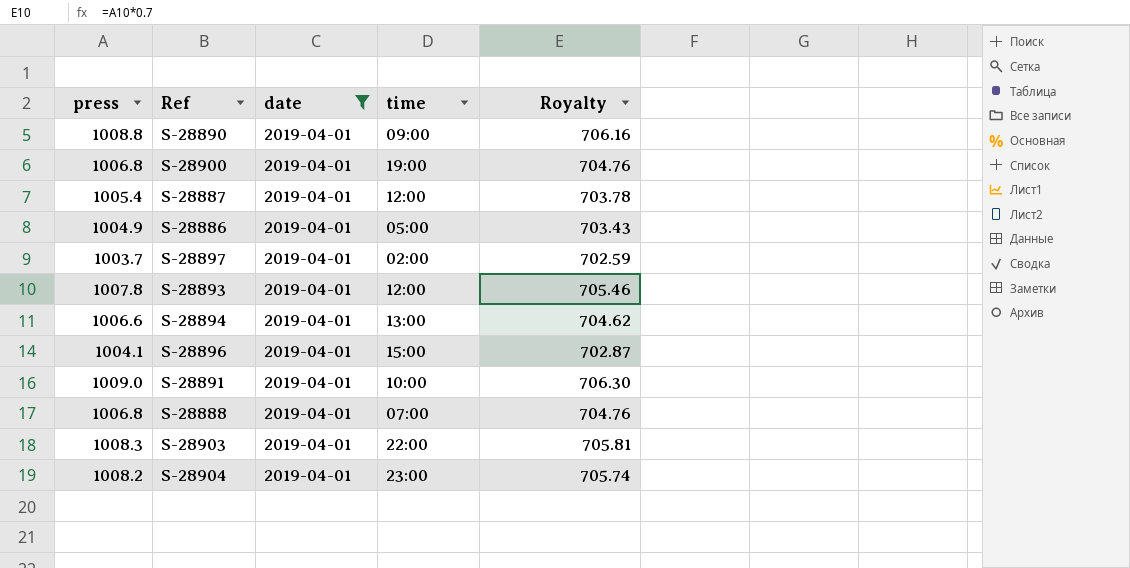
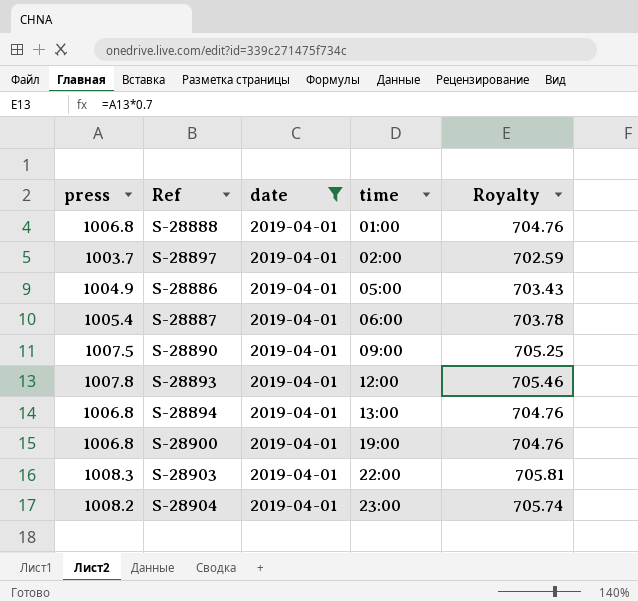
row order: none -> time ascending
row S-28896: 1004.1 | 2019-04-01 | 15:00 | 702.87 -> none
row S-28891: 1009.0 | 2019-04-01 | 10:00 | 706.30 -> none
S-28888 | time: 07:00 -> 01:00
S-28887 | time: 12:00 -> 06:00
S-28890 | press: 1008.8 -> 1007.5
S-28890 | Royalty: 706.16 -> 705.25
S-28894 | press: 1006.6 -> 1006.8
S-28894 | Royalty: 704.62 -> 704.76

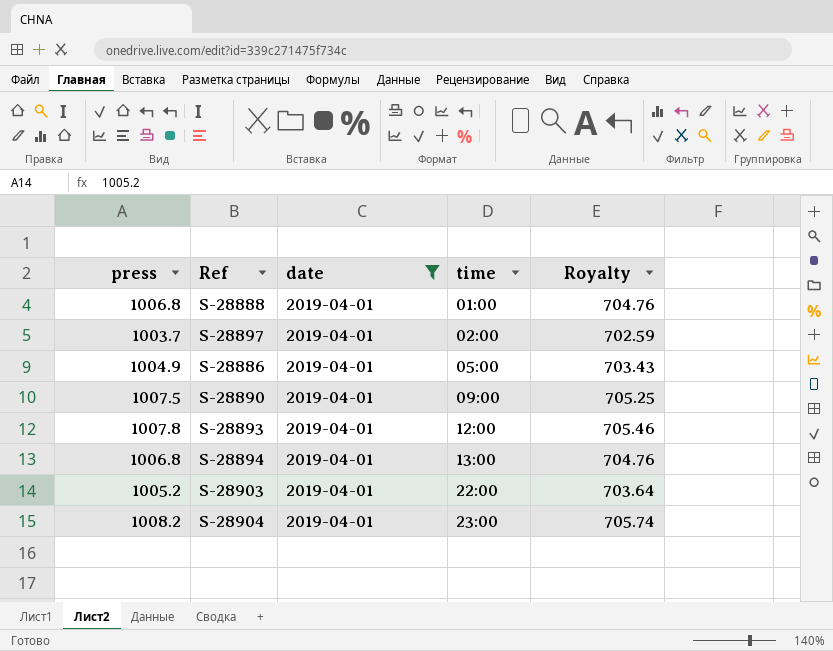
row S-28887: 1005.4 | 2019-04-01 | 06:00 | 703.78 -> none
row S-28900: 1006.8 | 2019-04-01 | 19:00 | 704.76 -> none
S-28903 | press: 1008.3 -> 1005.2
S-28903 | Royalty: 705.81 -> 703.64

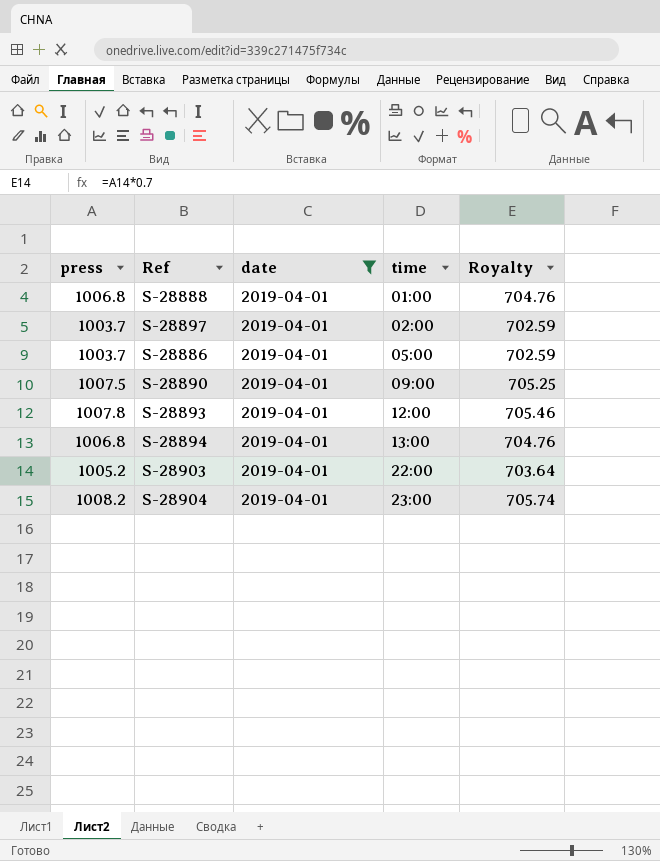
S-28886 | press: 1004.9 -> 1003.7
S-28886 | Royalty: 703.43 -> 702.59

